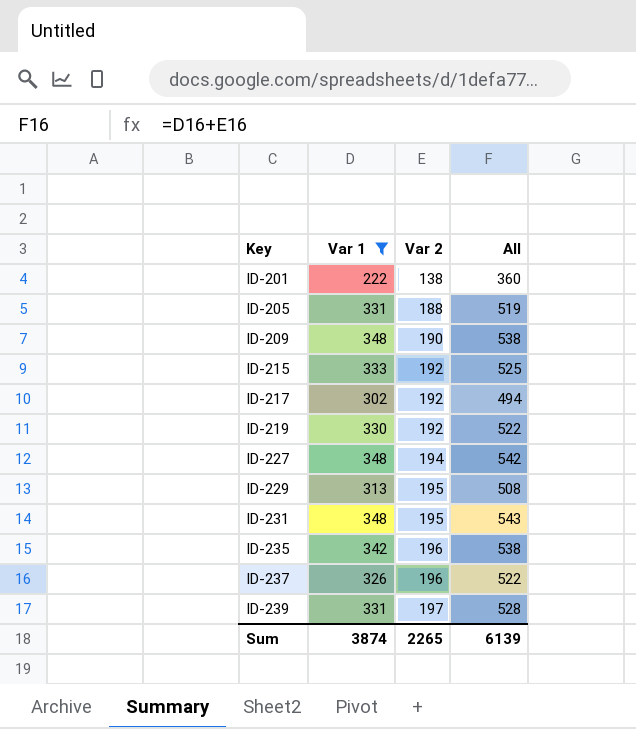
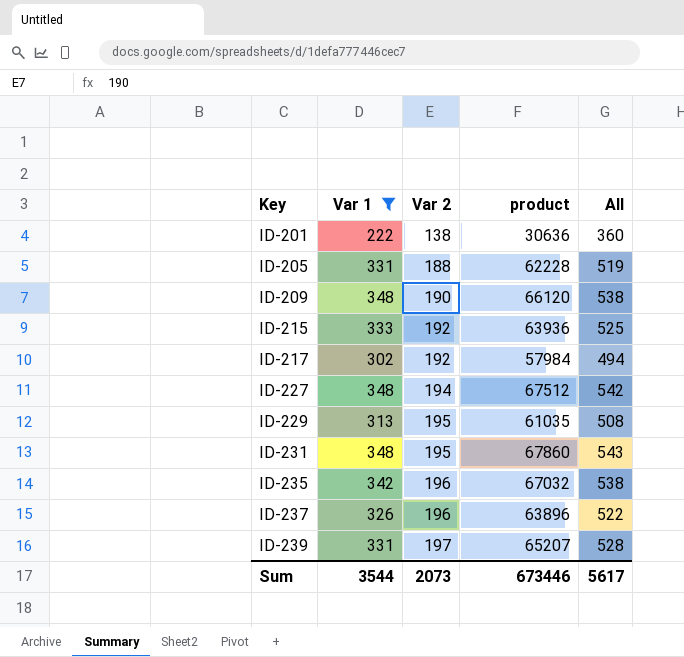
column product | formula: none -> [Var 1] * [Var 2]
row ID-219: 330 | 192 | 522 -> none
Sum | Var 1: 3874 -> 3544
Sum | Var 2: 2265 -> 2073
Sum | All: 6139 -> 5617

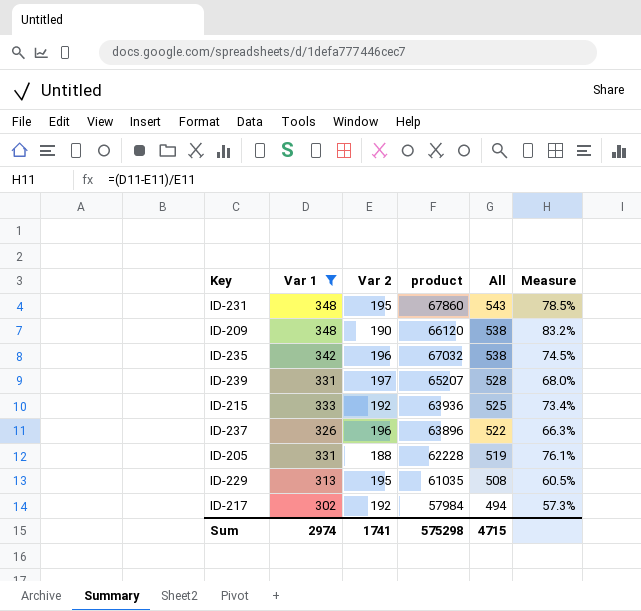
row order: Key ascending -> All descending
column Measure | formula: none -> ([Var 1] - [Var 2]) / [Var 2]
row ID-201: 222 | 138 | 30636 | 360 -> none
row ID-227: 348 | 194 | 67512 | 542 -> none
Sum | Var 1: 3544 -> 2974
Sum | Var 2: 2073 -> 1741
Sum | product: 673446 -> 575298
Sum | All: 5617 -> 4715

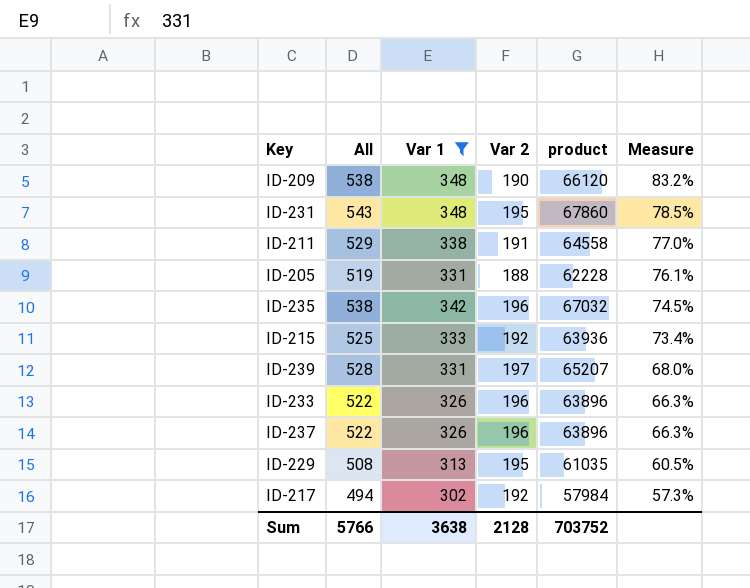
row order: All descending -> Measure descending
column All | position: 5 -> 2
row ID-211: none -> 529 | 338 | 191 | 64558 | 77.0%
row ID-233: none -> 522 | 326 | 196 | 63896 | 66.3%
Sum | All: 4715 -> 5766
Sum | Var 1: 2974 -> 3638
Sum | Var 2: 1741 -> 2128
Sum | product: 575298 -> 703752

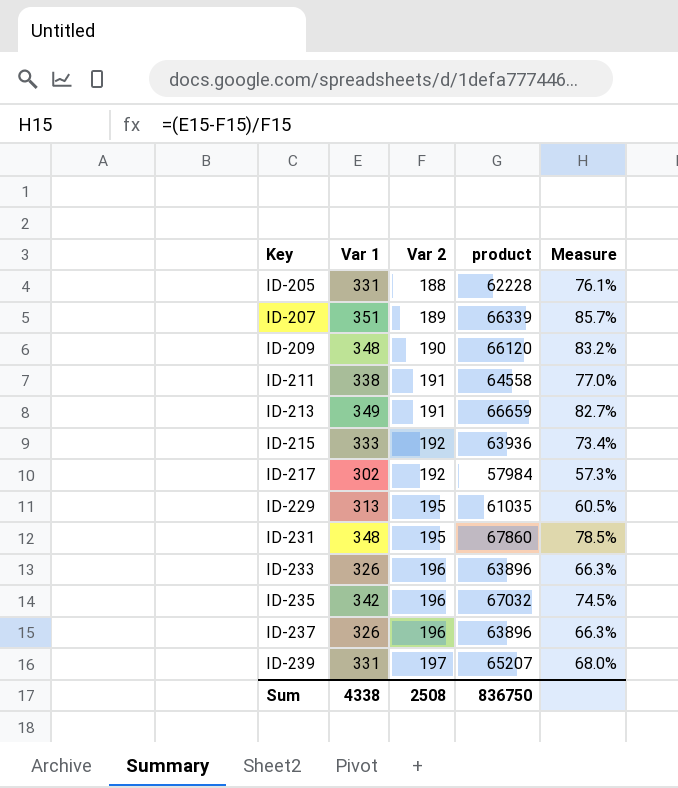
filter: Var 1 <= 348 -> none
row order: Measure descending -> Key ascending
column All | formula: [Var 1] + [Var 2] -> none
Sum | Var 1: 3638 -> 4338
Sum | Var 2: 2128 -> 2508
Sum | product: 703752 -> 836750

